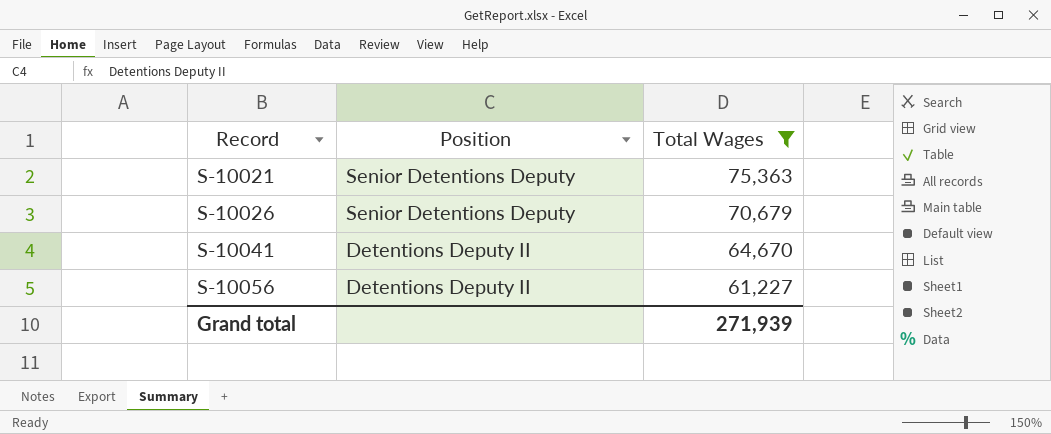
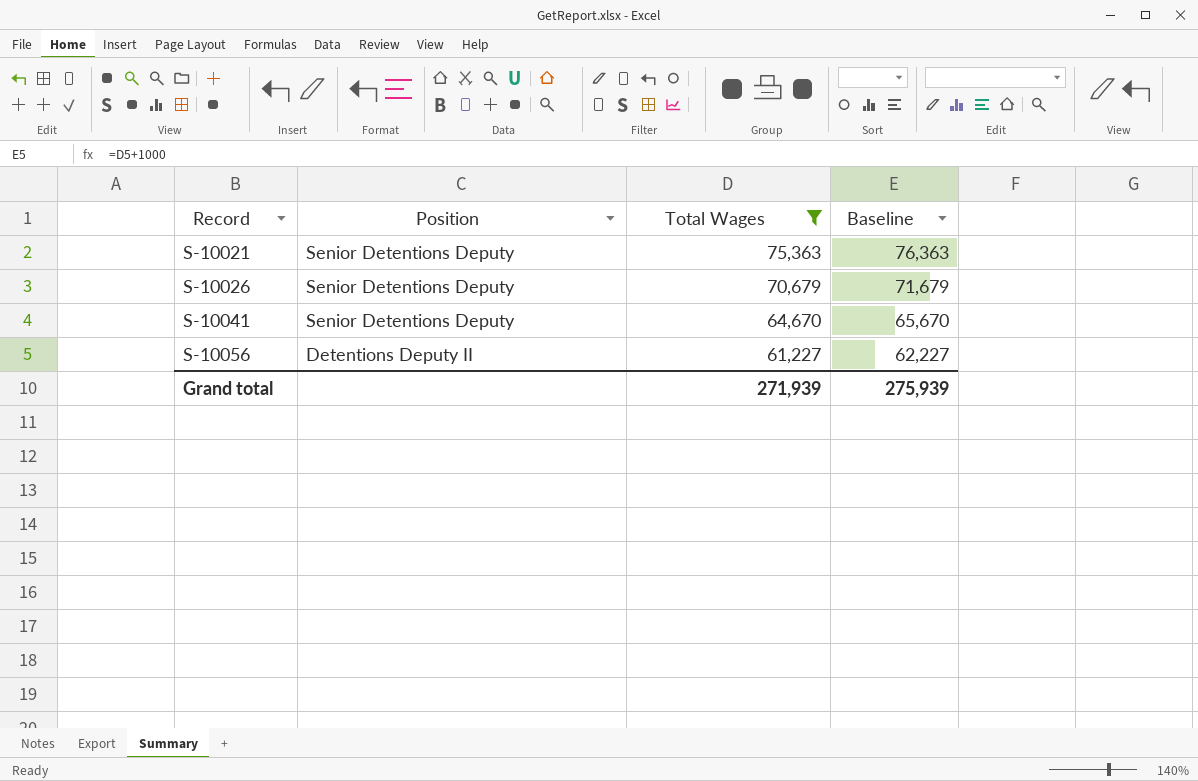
column Baseline | formula: none -> [Total Wages] + 1000
S-10041 | Position: Detentions Deputy II -> Senior Detentions Deputy

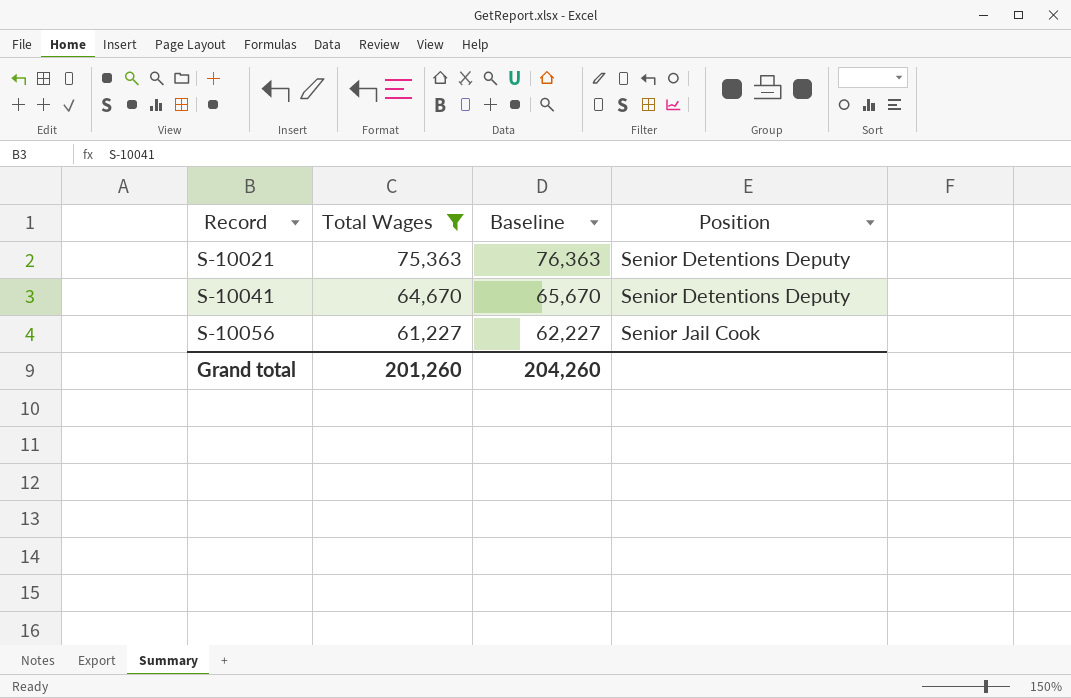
column Position | position: 2 -> 4
row S-10026: Senior Detentions Deputy | 70,679 | 71,679 -> none
S-10056 | Position: Detentions Deputy II -> Senior Jail Cook
Grand total | Total Wages: 271,939 -> 201,260
Grand total | Baseline: 275,939 -> 204,260

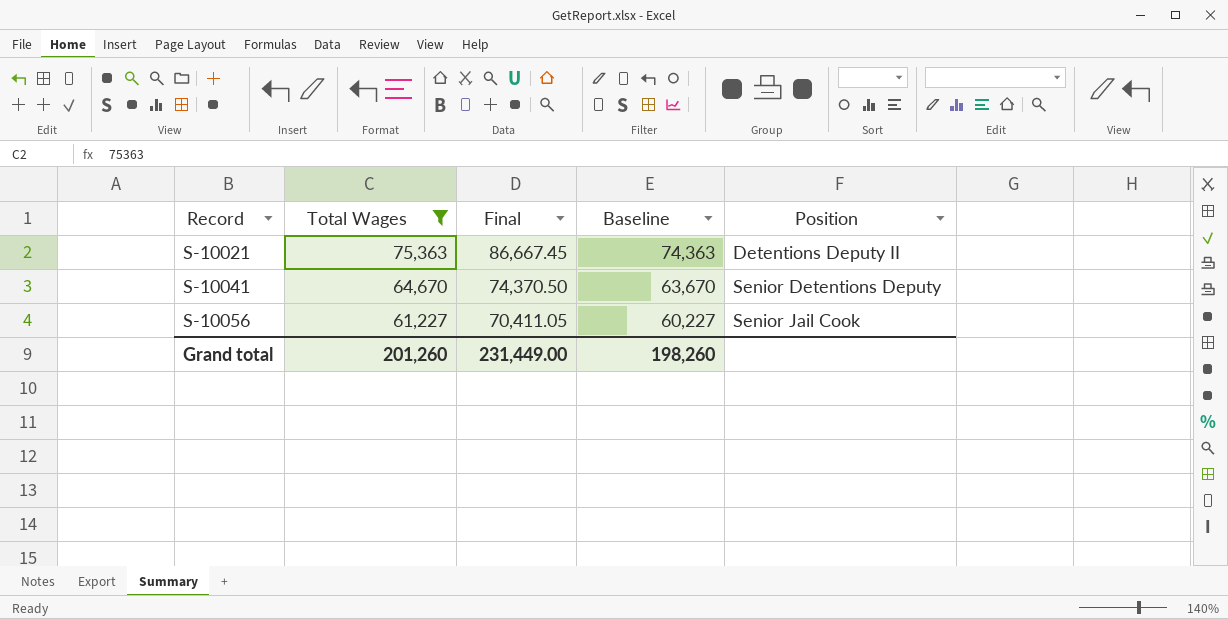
column Final | formula: none -> [Total Wages] * 1.15
column Baseline | formula: [Total Wages] + 1000 -> [Total Wages] - 1000
S-10021 | Position: Senior Detentions Deputy -> Detentions Deputy II
Grand total | Baseline: 204,260 -> 198,260

